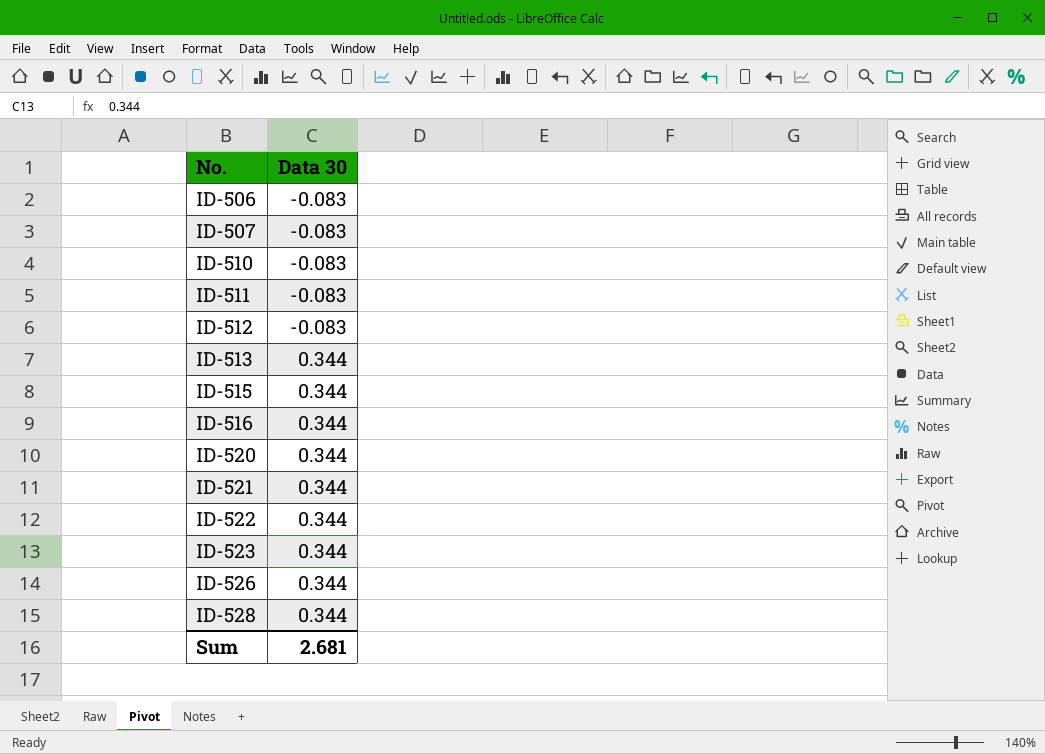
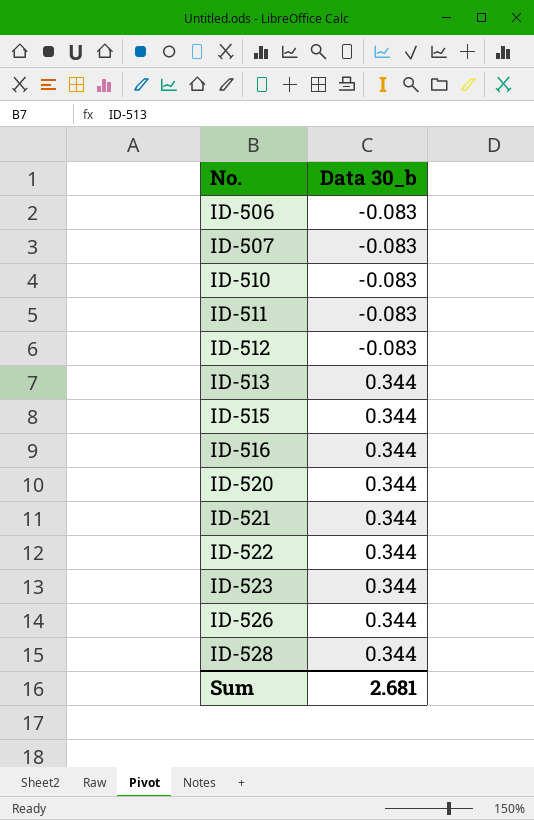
column name: Data 30 -> Data 30_b

